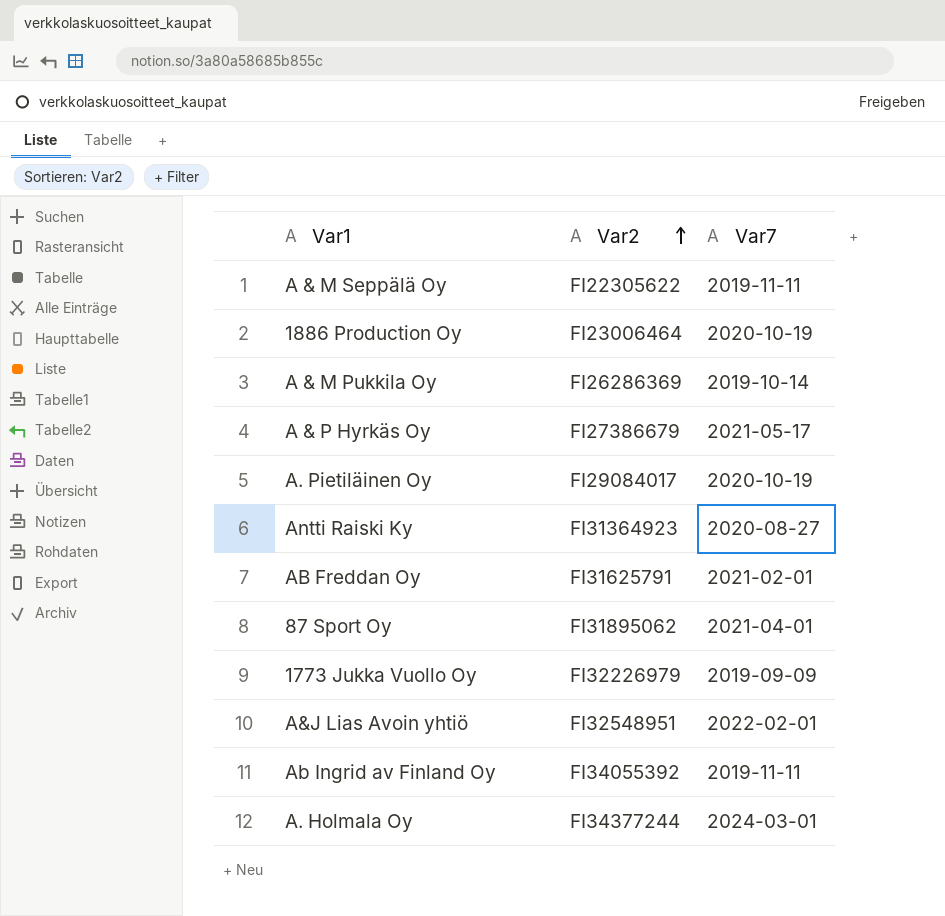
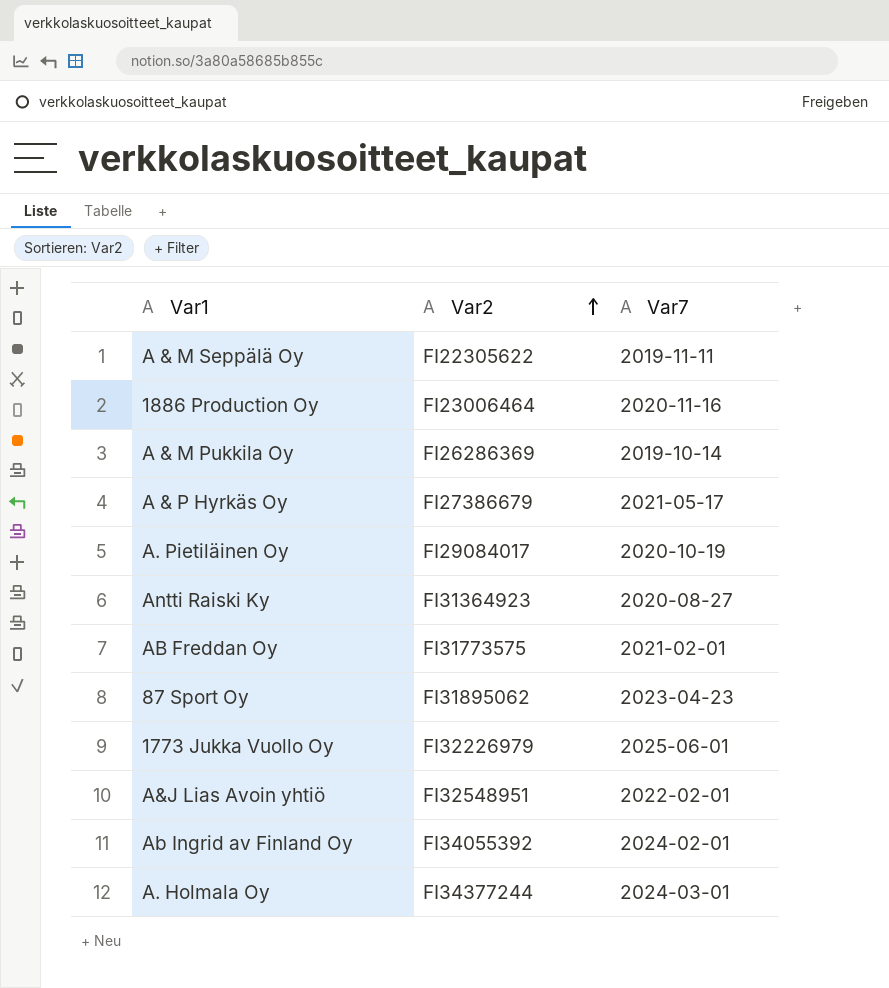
1886 Production Oy | Var7: 2020-10-19 -> 2020-11-16
AB Freddan Oy | Var2: FI31625791 -> FI31773575
87 Sport Oy | Var7: 2021-04-01 -> 2023-04-23
1773 Jukka Vuollo Oy | Var7: 2019-09-09 -> 2025-06-01
Ab Ingrid av Finland Oy | Var7: 2019-11-11 -> 2024-02-01

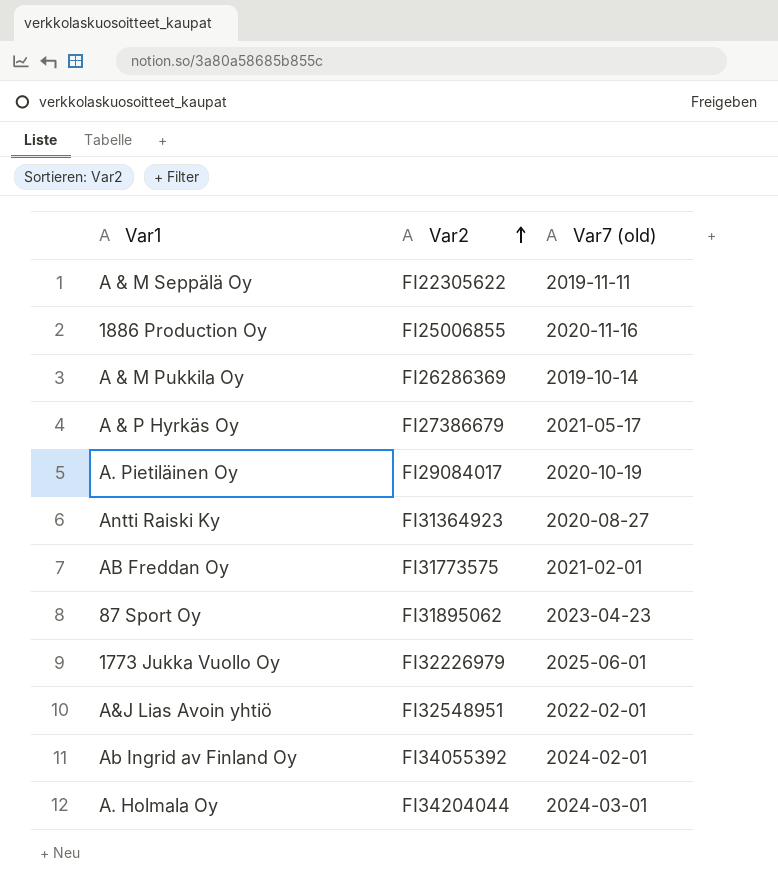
column name: Var7 -> Var7 (old)
1886 Production Oy | Var2: FI23006464 -> FI25006855
A. Holmala Oy | Var2: FI34377244 -> FI34204044

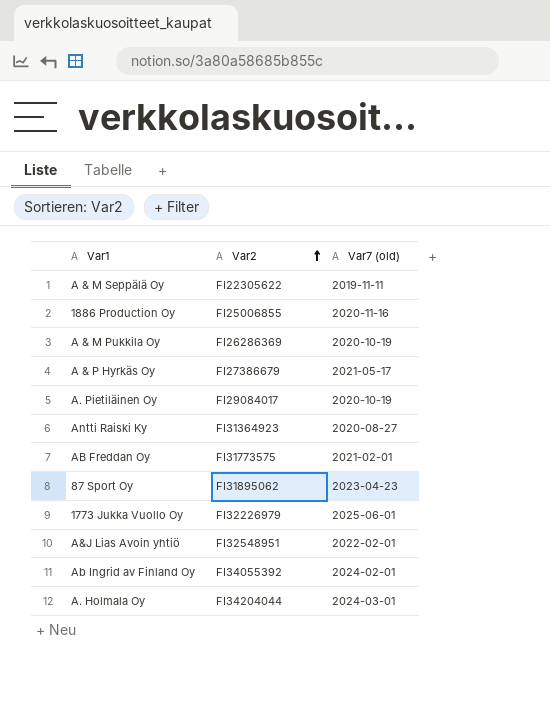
A & M Pukkila Oy | Var7 (old): 2019-10-14 -> 2020-10-19

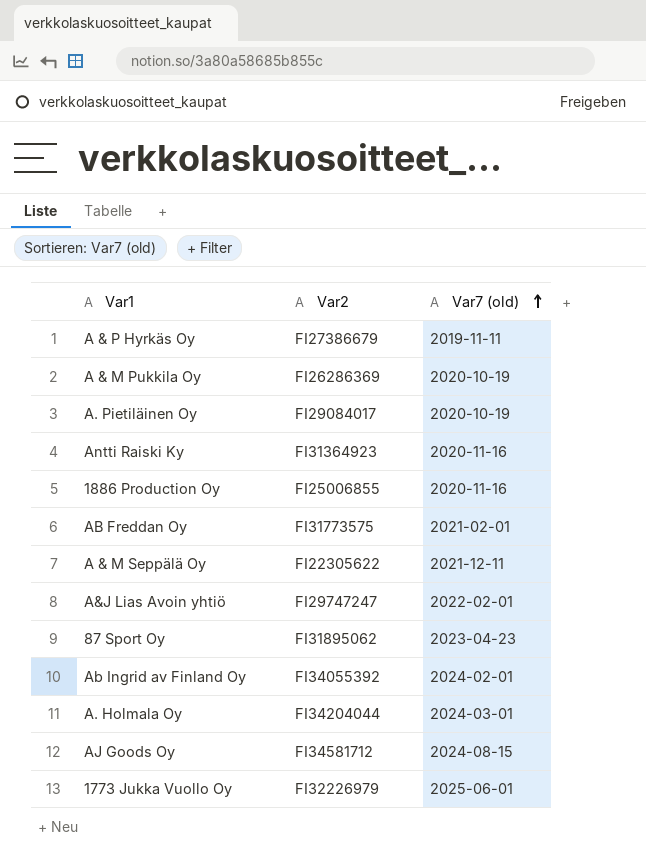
row order: Var2 ascending -> Var7 (old) ascending
A & P Hyrkäs Oy | Var7 (old): 2021-05-17 -> 2019-11-11
Antti Raiski Ky | Var7 (old): 2020-08-27 -> 2020-11-16
A & M Seppälä Oy | Var7 (old): 2019-11-11 -> 2021-12-11
A&J Lias Avoin yhtiö | Var2: FI32548951 -> FI29747247
row AJ Goods Oy: none -> FI34581712 | 2024-08-15

